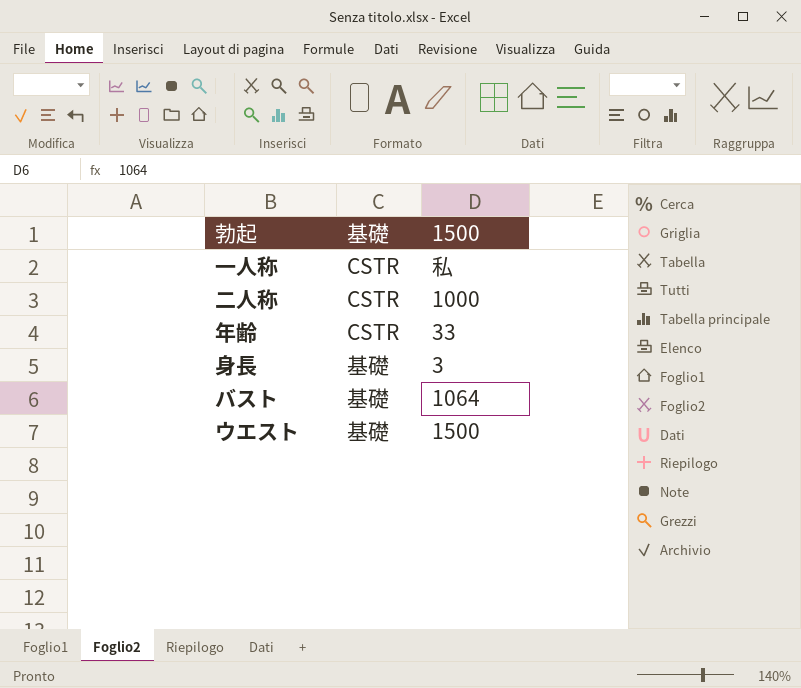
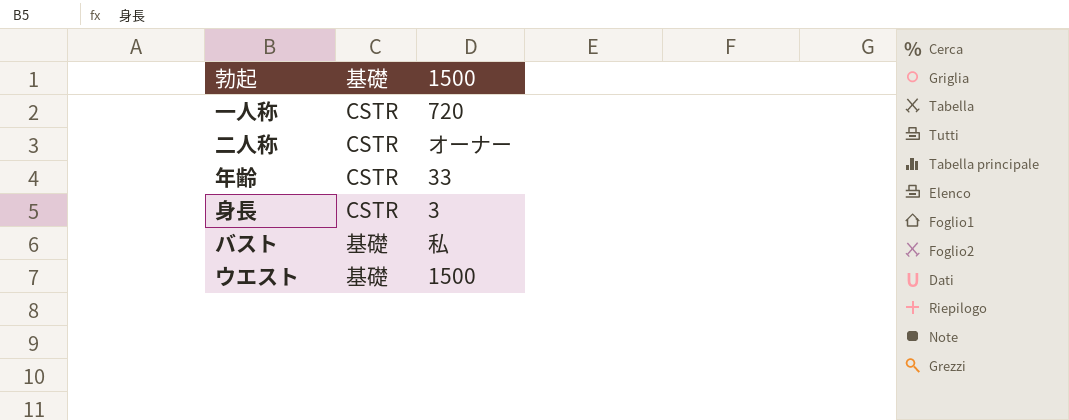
一人称 | 1500: 私 -> 720
二人称 | 1500: 1000 -> オーナー
身長 | 基礎: 基礎 -> CSTR
バスト | 1500: 1064 -> 私

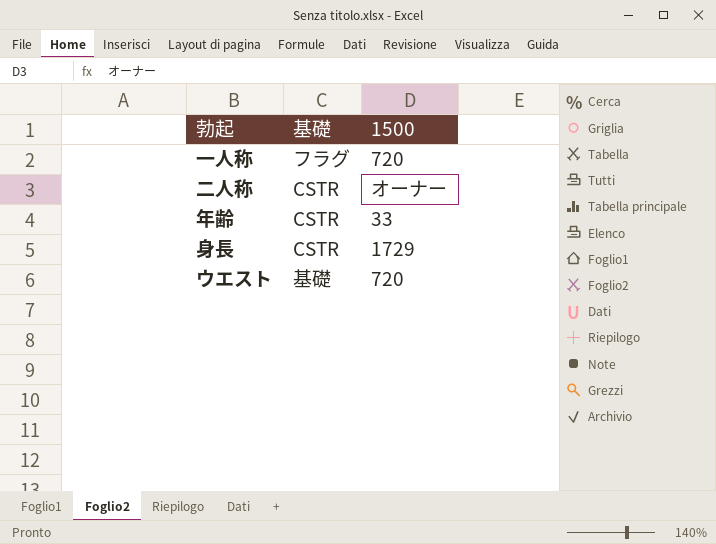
row バスト: 基礎 | 私 -> none
一人称 | 基礎: CSTR -> フラグ
身長 | 1500: 3 -> 1729
ウエスト | 1500: 1500 -> 720

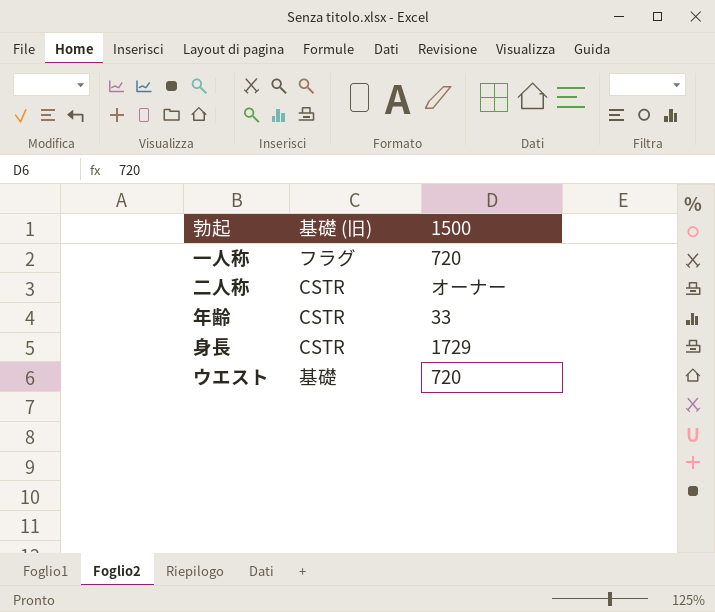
column name: 基礎 -> 基礎 (旧)

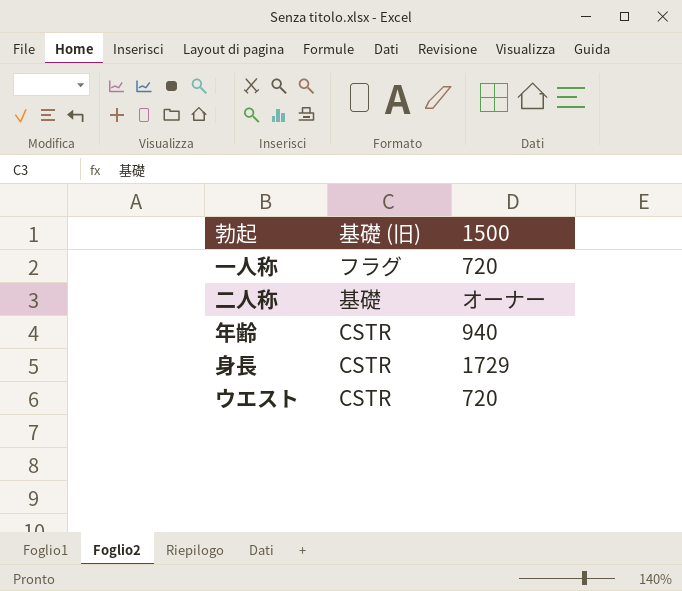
二人称 | 基礎 (旧): CSTR -> 基礎
年齢 | 1500: 33 -> 940
ウエスト | 基礎 (旧): 基礎 -> CSTR

